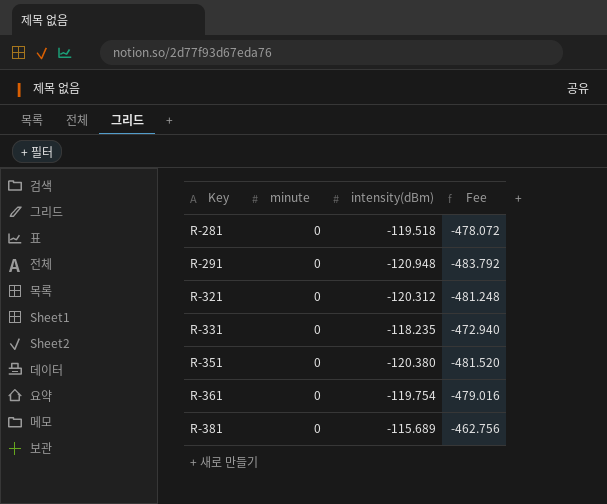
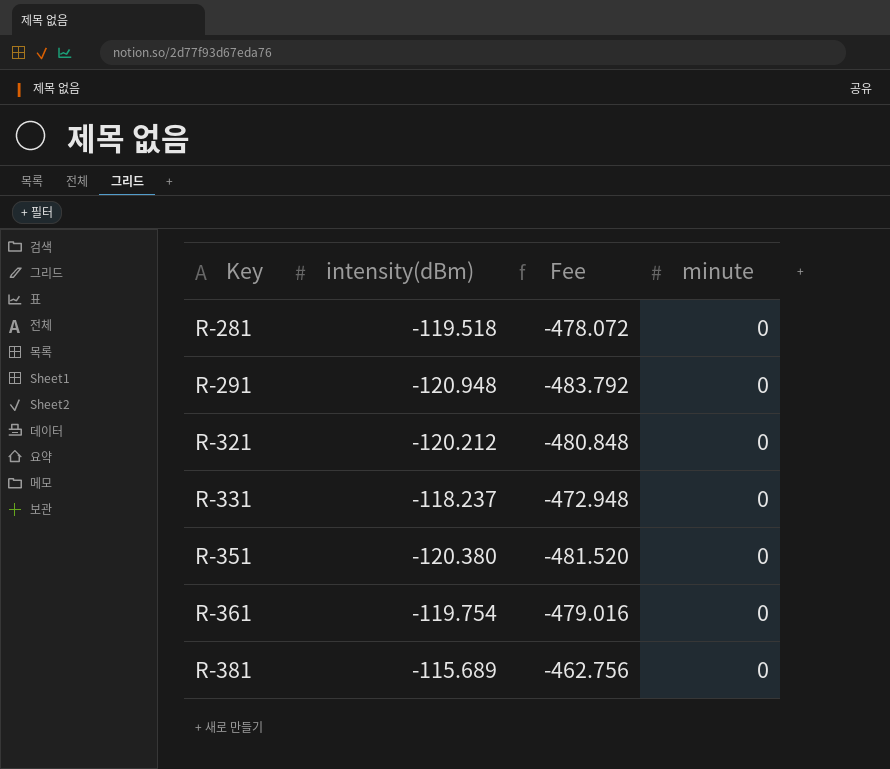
column minute | position: 2 -> 4
R-321 | intensity(dBm): -120.312 -> -120.212
R-321 | Fee: -481.248 -> -480.848
R-331 | intensity(dBm): -118.235 -> -118.237
R-331 | Fee: -472.940 -> -472.948

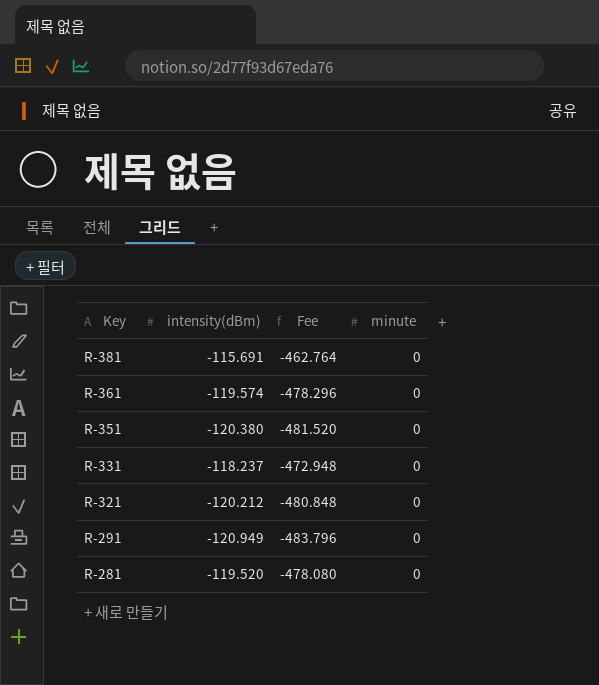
row order: Key ascending -> Key descending
R-381 | intensity(dBm): -115.689 -> -115.691
R-381 | Fee: -462.756 -> -462.764
R-361 | intensity(dBm): -119.754 -> -119.574
R-361 | Fee: -479.016 -> -478.296
R-291 | intensity(dBm): -120.948 -> -120.949
R-291 | Fee: -483.792 -> -483.796
R-281 | intensity(dBm): -119.518 -> -119.520
R-281 | Fee: -478.072 -> -478.080

